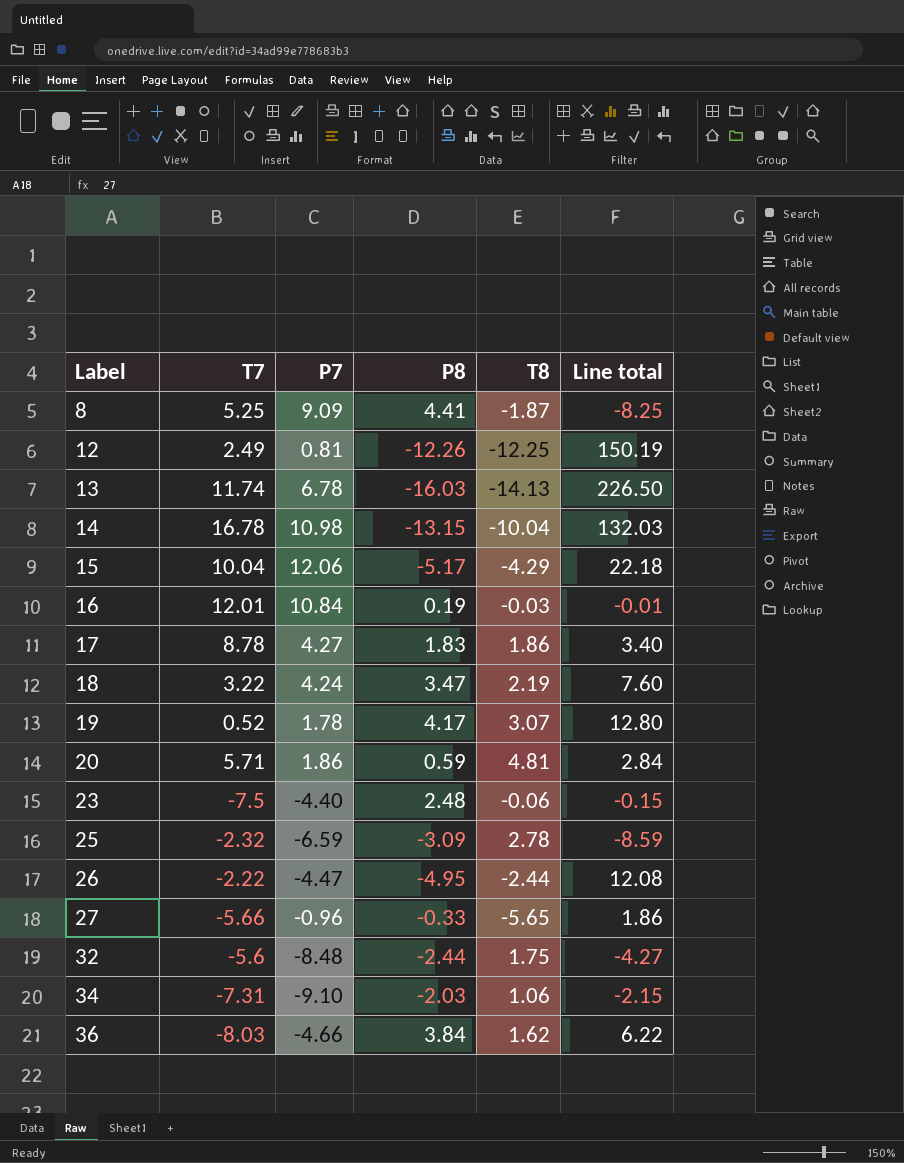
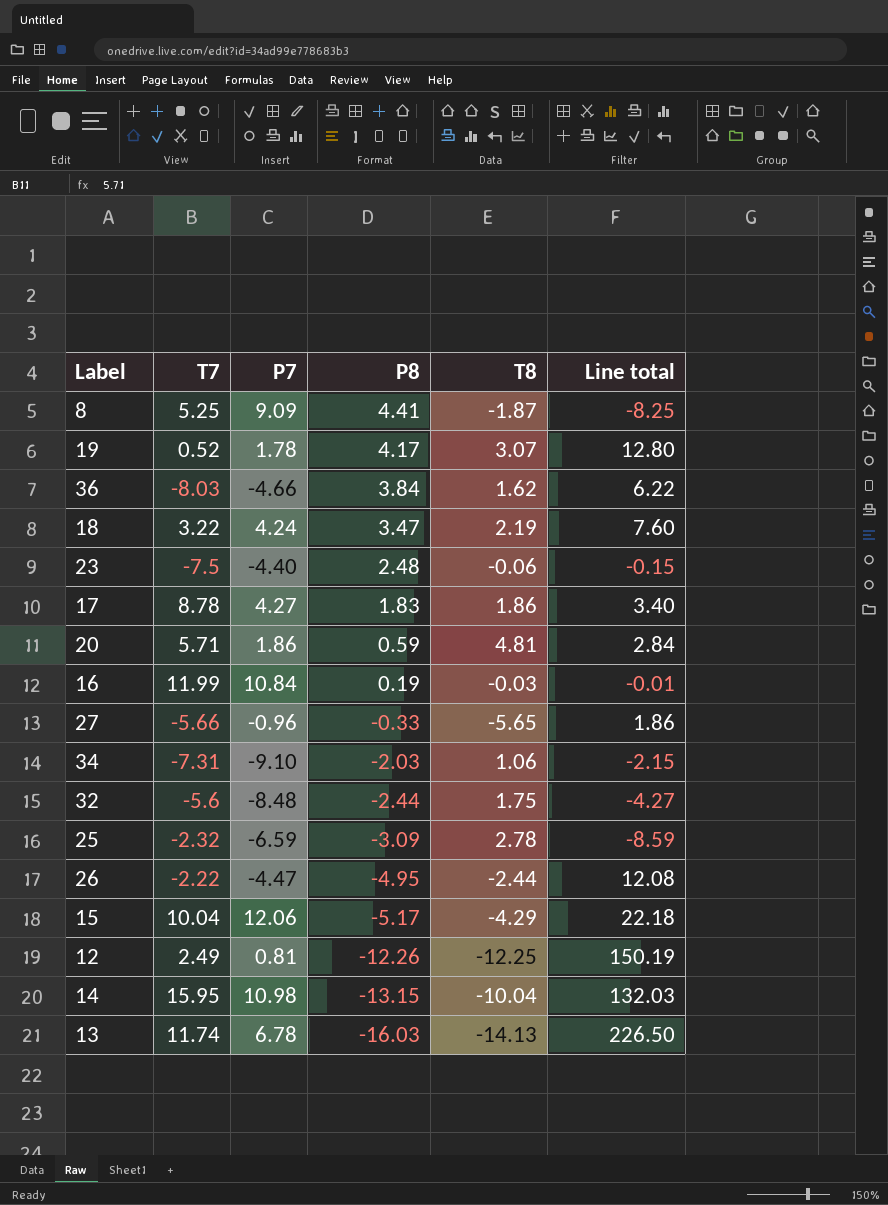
row order: Label ascending -> P8 descending
16 | T7: 12.01 -> 11.99
14 | T7: 16.78 -> 15.95

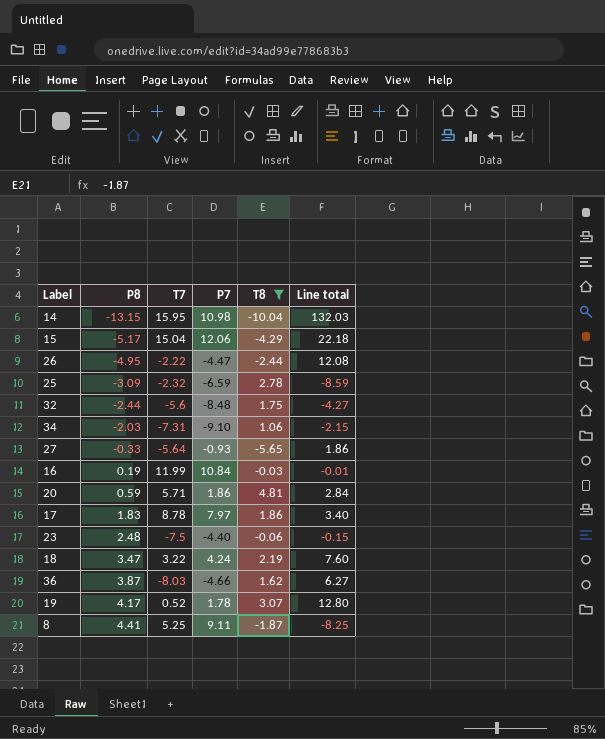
filter: none -> T8 >= -10.04
row order: P8 descending -> P8 ascending
column P8 | position: 4 -> 2
15 | T7: 10.04 -> 15.04
27 | T7: -5.66 -> -5.64
27 | P7: -0.96 -> -0.93
17 | P7: 4.27 -> 7.97
36 | P8: 3.84 -> 3.87
36 | Line total: 6.22 -> 6.27
8 | P7: 9.09 -> 9.11

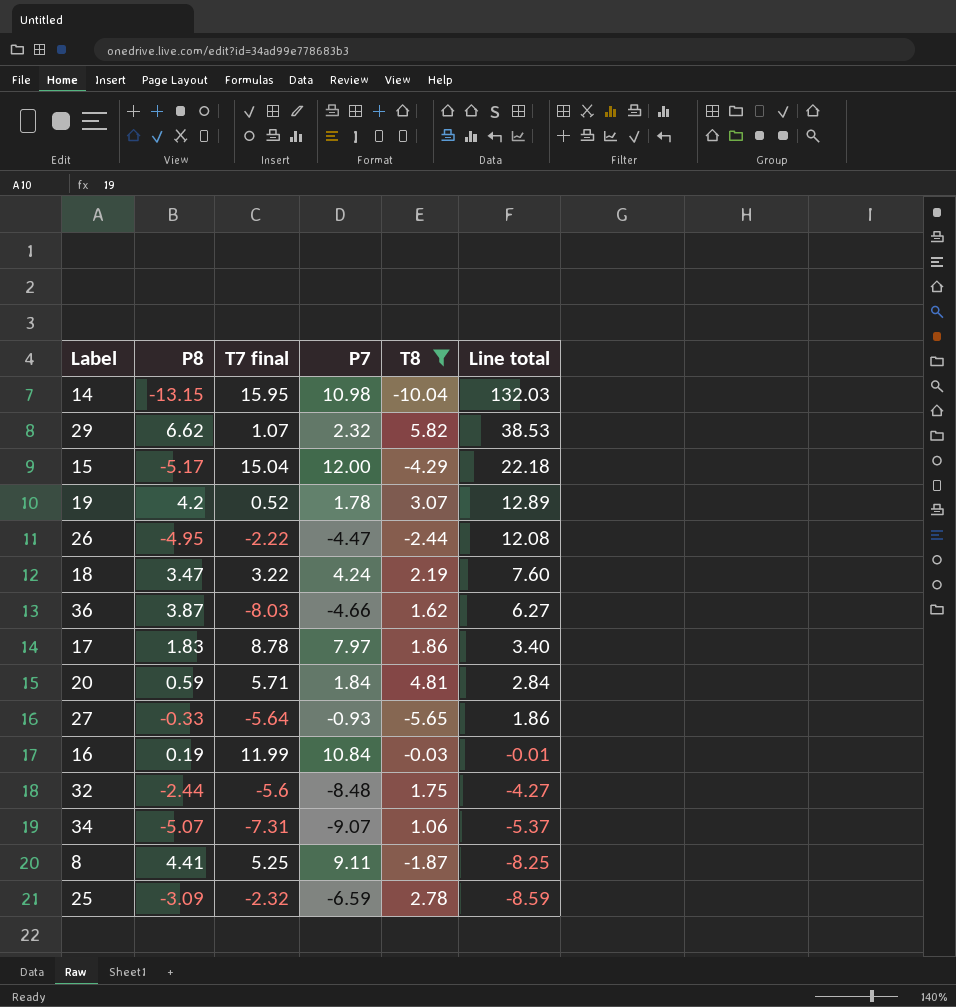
row order: P8 ascending -> Line total descending
column name: T7 -> T7 final
row 23: 2.48 | -7.5 | -4.40 | -0.06 | -0.15 -> none
row 29: none -> 6.62 | 1.07 | 2.32 | 5.82 | 38.53
15 | P7: 12.06 -> 12.00
19 | P8: 4.17 -> 4.2
19 | Line total: 12.80 -> 12.89
20 | P7: 1.86 -> 1.84
34 | P8: -2.03 -> -5.07
34 | P7: -9.10 -> -9.07
34 | Line total: -2.15 -> -5.37

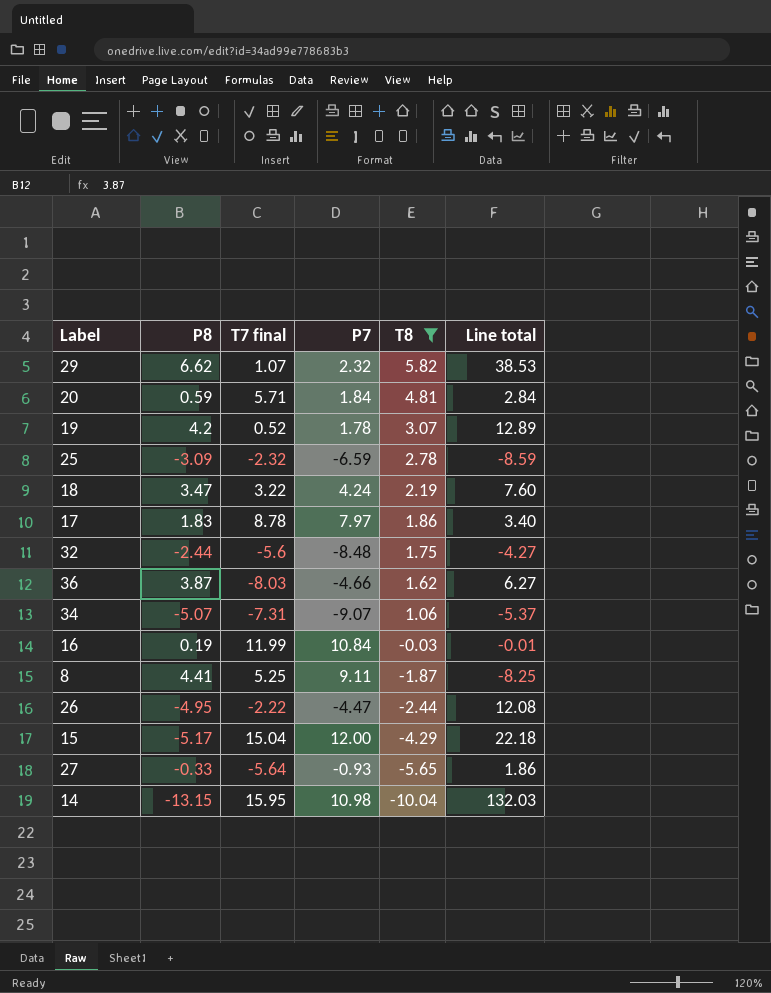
row order: Line total descending -> T8 descending

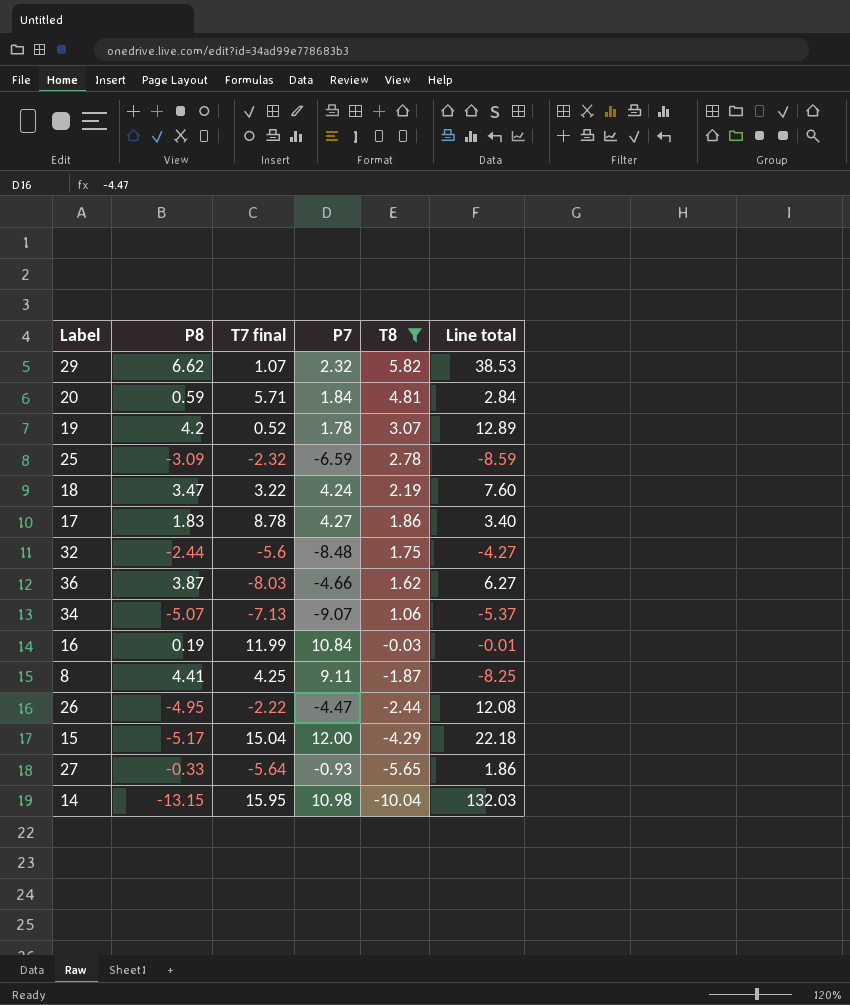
17 | P7: 7.97 -> 4.27
34 | T7 final: -7.31 -> -7.13
8 | T7 final: 5.25 -> 4.25

